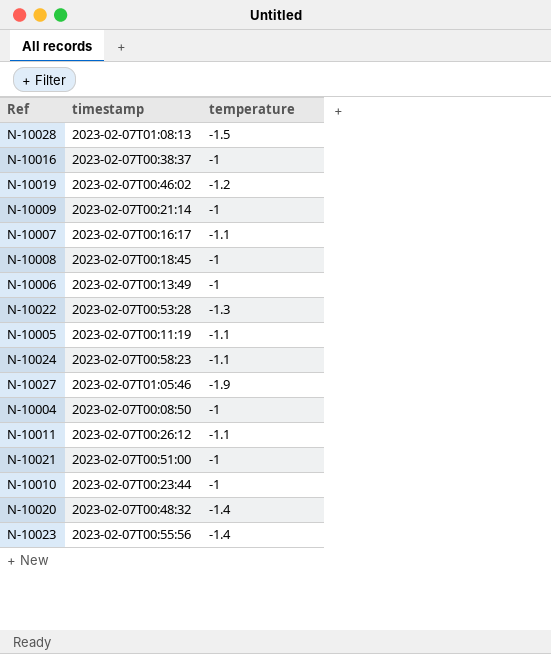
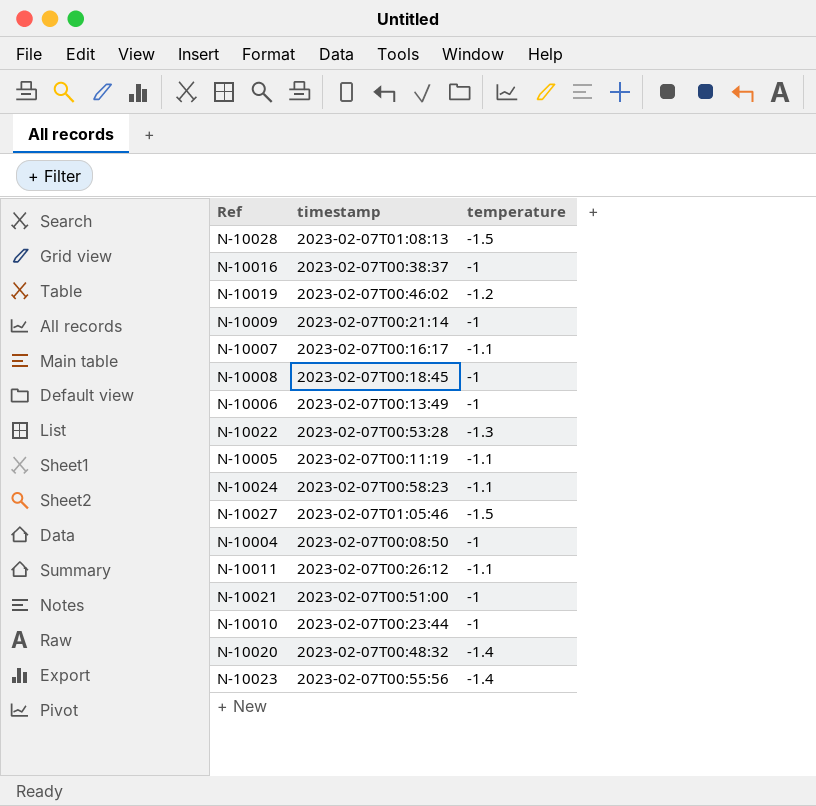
N-10027 | temperature: -1.9 -> -1.5

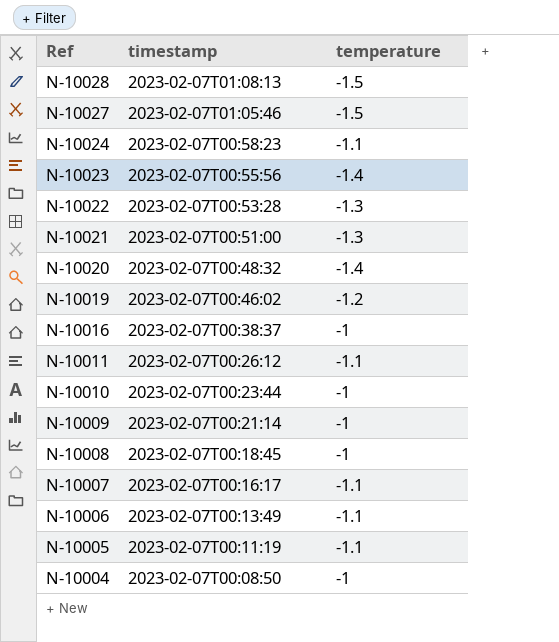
row order: none -> Ref descending
N-10021 | temperature: -1 -> -1.3
N-10006 | temperature: -1 -> -1.1

